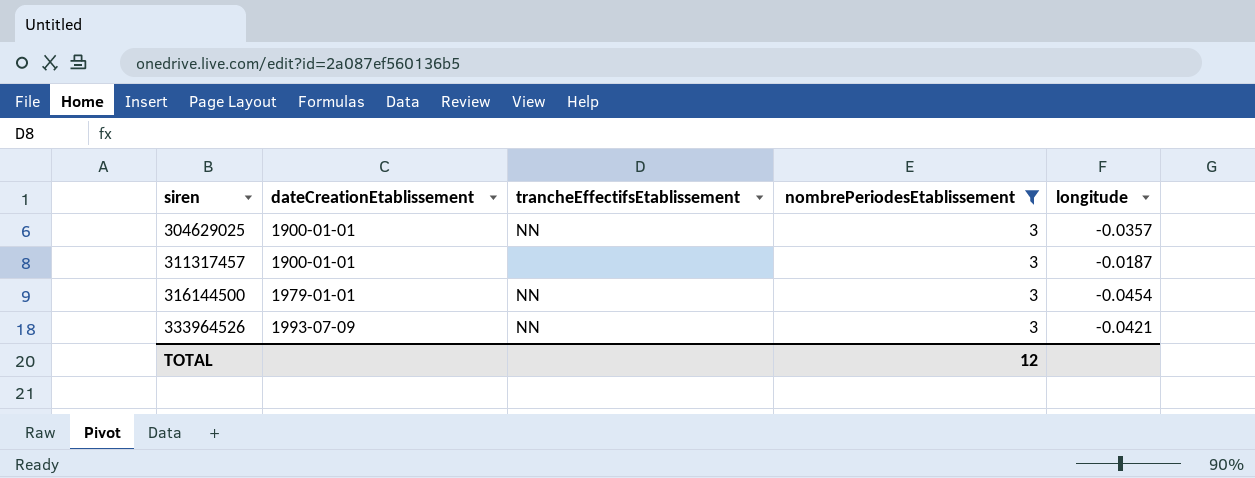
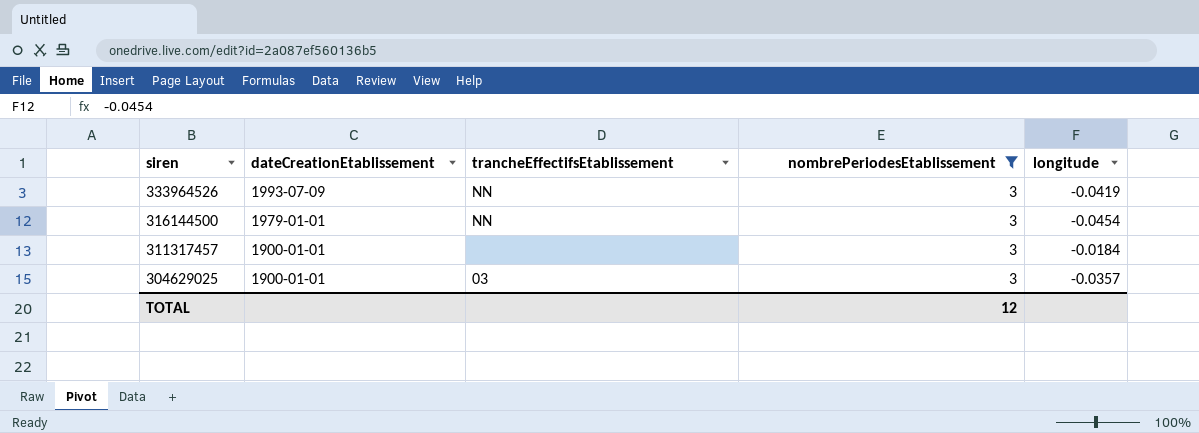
row order: siren ascending -> siren descending
333964526 | longitude: -0.0421 -> -0.0419
311317457 | longitude: -0.0187 -> -0.0184
304629025 | trancheEffectifsEtablissement: NN -> 03

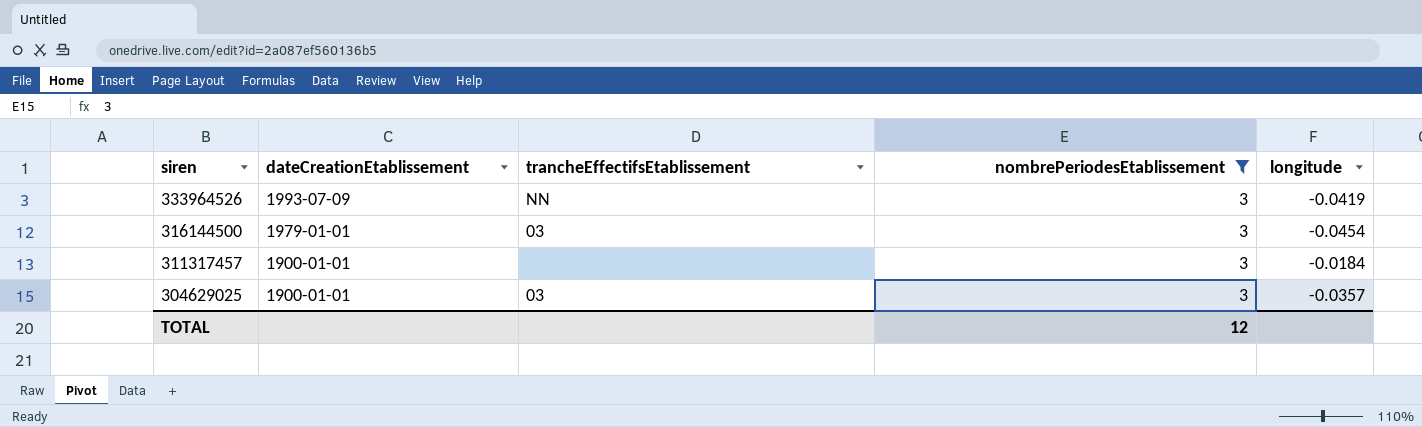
316144500 | trancheEffectifsEtablissement: NN -> 03

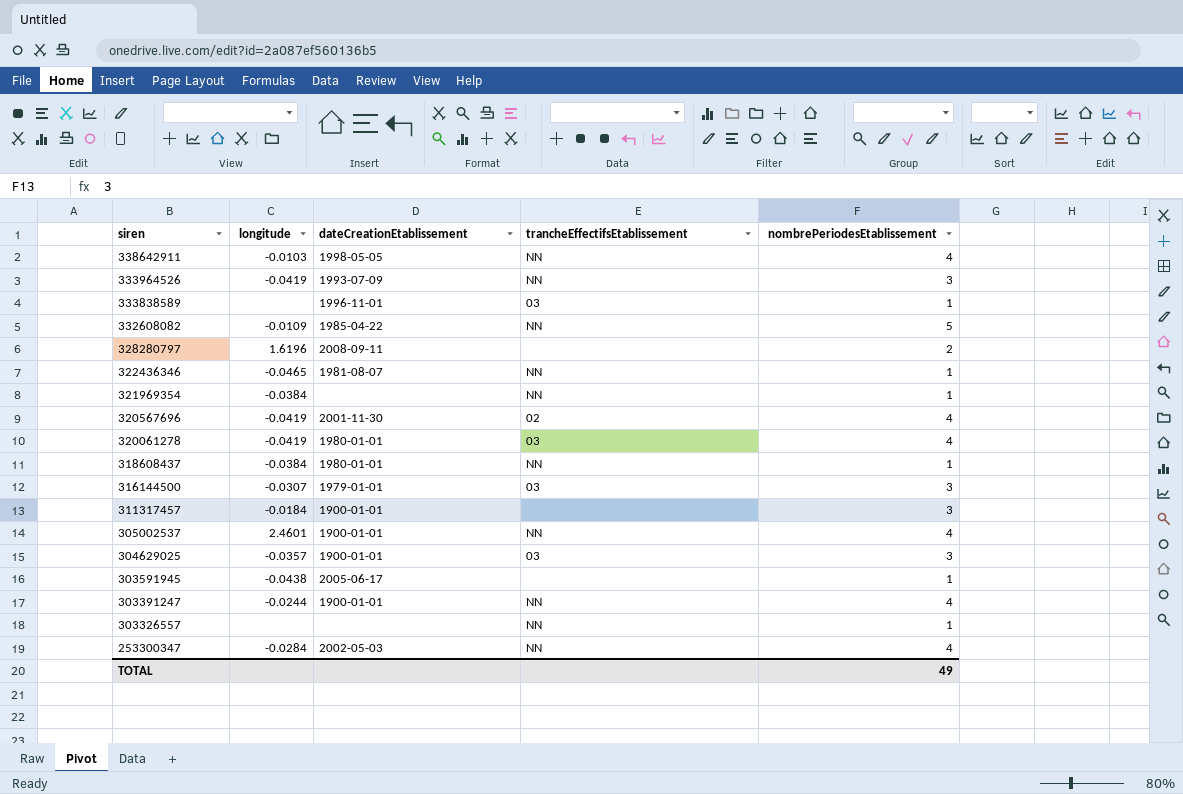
filter: nombrePeriodesEtablissement = 3 -> none
column longitude | position: 5 -> 2
316144500 | longitude: -0.0454 -> -0.0307
TOTAL | nombrePeriodesEtablissement: 12 -> 49

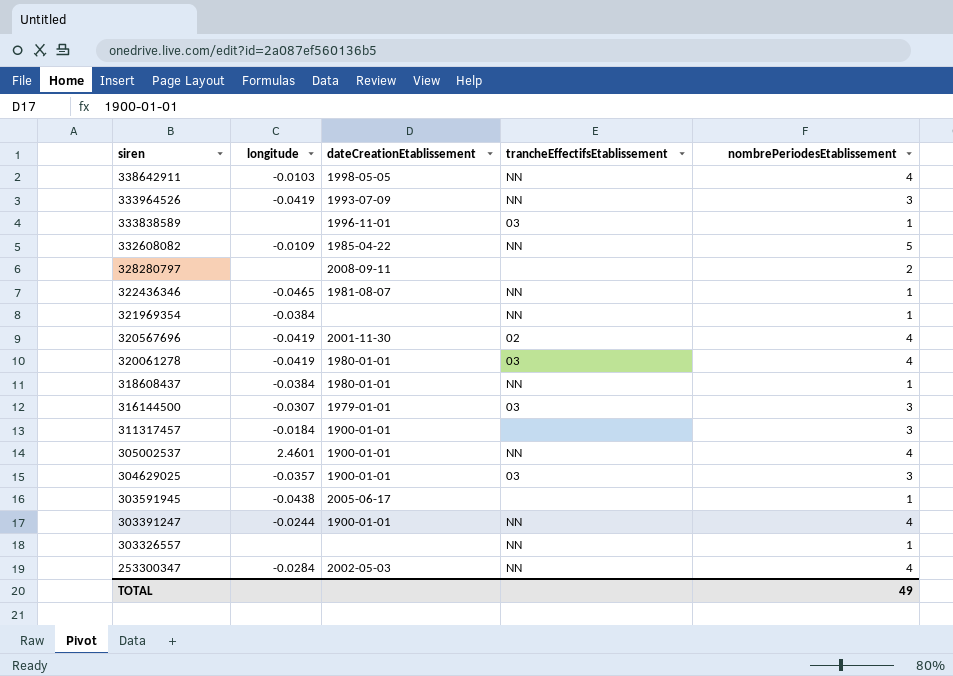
328280797 | longitude: 1.6196 -> none

